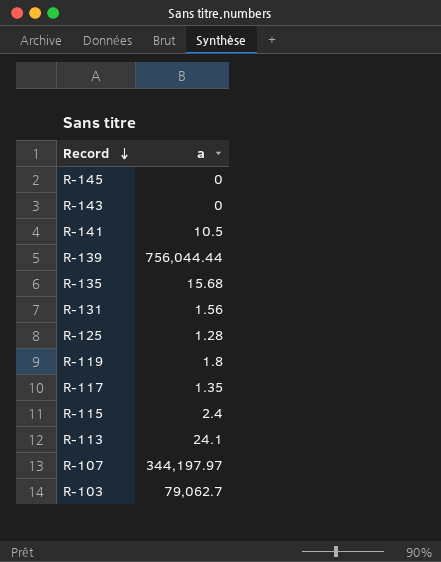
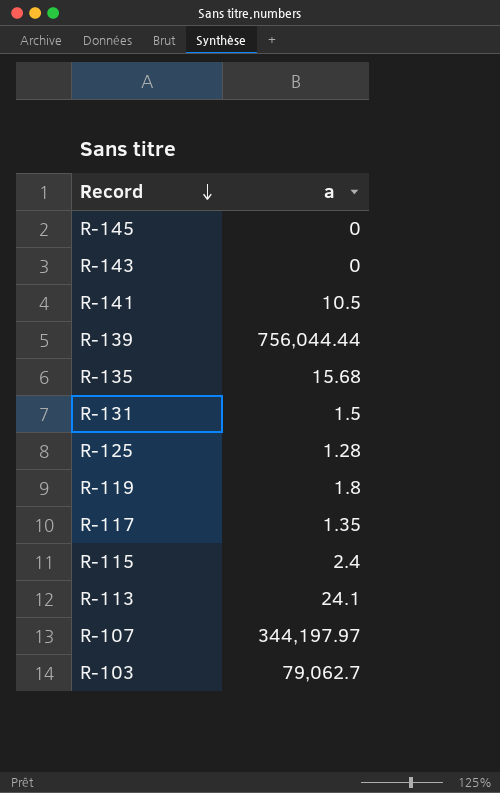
R-131 | a: 1.56 -> 1.5

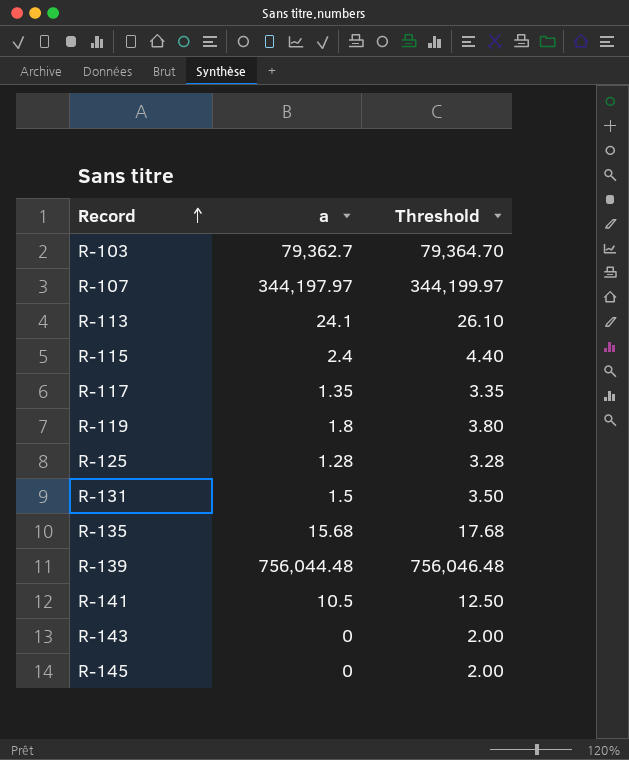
row order: Record descending -> Record ascending
column Threshold | formula: none -> [a] + 2
R-103 | a: 79,062.7 -> 79,362.7
R-139 | a: 756,044.44 -> 756,044.48

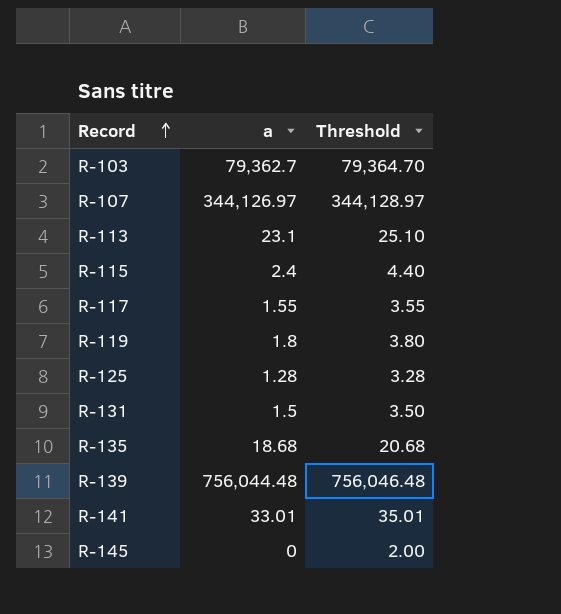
row R-143: 0 | 2.00 -> none
R-107 | a: 344,197.97 -> 344,126.97
R-107 | Threshold: 344,199.97 -> 344,128.97
R-113 | a: 24.1 -> 23.1
R-113 | Threshold: 26.10 -> 25.10
R-117 | a: 1.35 -> 1.55
R-117 | Threshold: 3.35 -> 3.55
R-135 | a: 15.68 -> 18.68
R-135 | Threshold: 17.68 -> 20.68
R-141 | a: 10.5 -> 33.01
R-141 | Threshold: 12.50 -> 35.01

